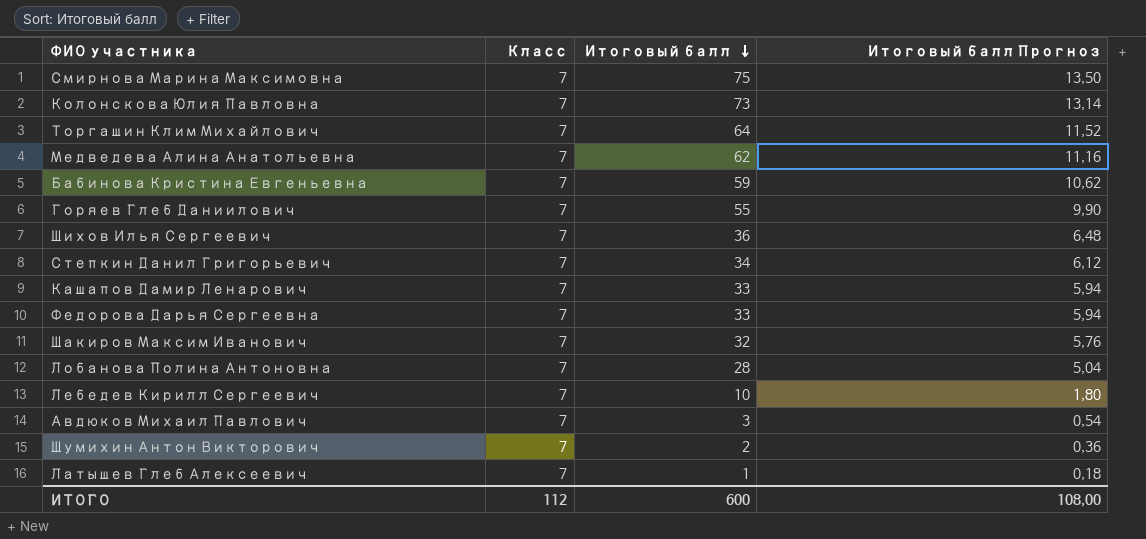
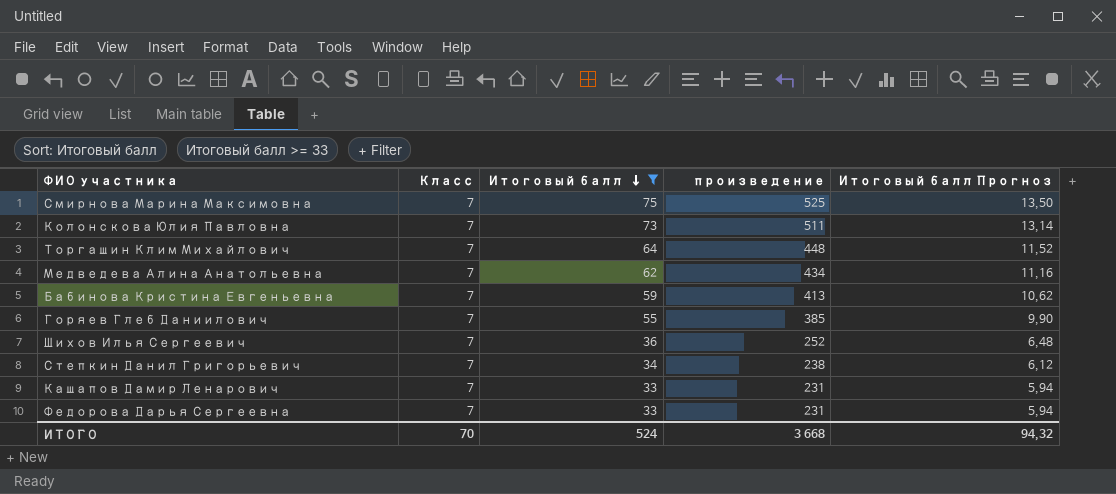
filter: none -> Итоговый балл >= 33
column произведение | formula: none -> [Класс] * [Итоговый балл]
ИТОГО | Класс: 112 -> 70
ИТОГО | Итоговый балл: 600 -> 524
ИТОГО | Итоговый балл Прогноз: 108,00 -> 94,32

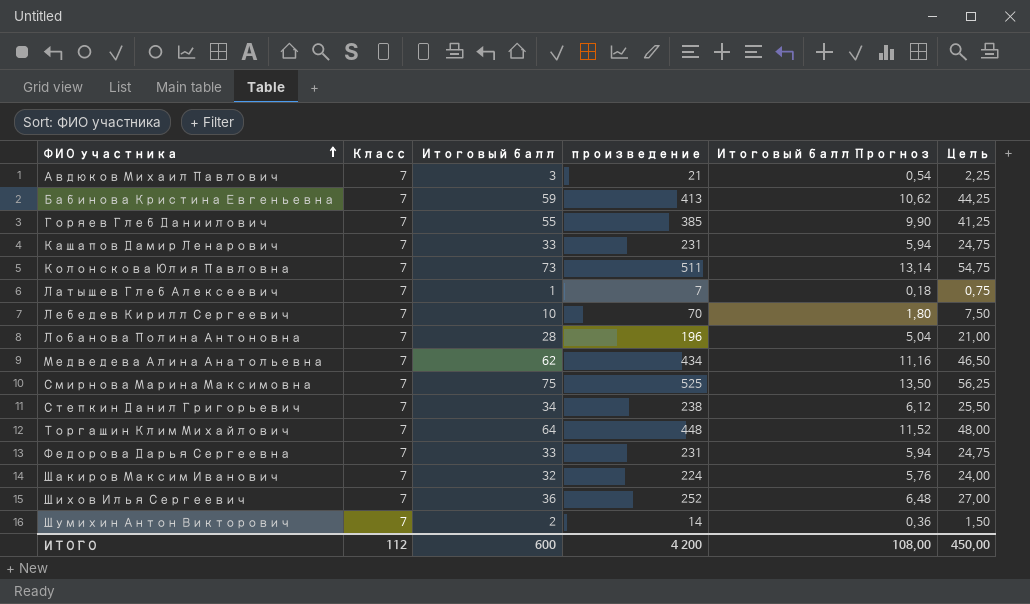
filter: Итоговый балл >= 33 -> none
row order: Итоговый балл descending -> ФИО участника ascending
column Цель | formula: none -> [Итоговый балл] * 0,75
ИТОГО | Класс: 70 -> 112
ИТОГО | Итоговый балл: 524 -> 600
ИТОГО | произведение: 3 668 -> 4 200
ИТОГО | Итоговый балл Прогноз: 94,32 -> 108,00

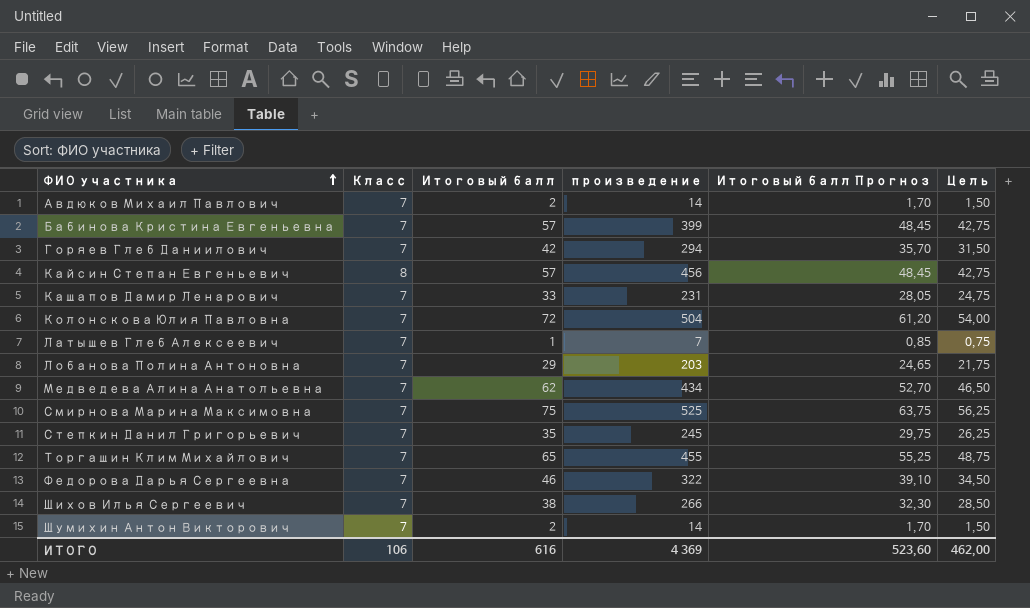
column Итоговый балл Прогноз | formula: [Итоговый балл] * 0,18 -> [Итоговый балл] * 0,85
row Лебедев Кирилл Сергеевич: 7 | 10 | 70 | 1,80 | 7,50 -> none
row Шакиров Максим Иванович: 7 | 32 | 224 | 5,76 | 24,00 -> none
Авдюков Михаил Павлович | Итоговый балл: 3 -> 2
Авдюков Михаил Павлович | произведение: 21 -> 14
Авдюков Михаил Павлович | Цель: 2,25 -> 1,50
Бабинова Кристина Евгеньевна | Итоговый балл: 59 -> 57
Бабинова Кристина Евгеньевна | произведение: 413 -> 399
Бабинова Кристина Евгеньевна | Цель: 44,25 -> 42,75
Горяев Глеб Даниилович | Итоговый балл: 55 -> 42
Горяев Глеб Даниилович | произведение: 385 -> 294
Горяев Глеб Даниилович | Цель: 41,25 -> 31,50
row Кайсин Степан Евгеньевич: none -> 8 | 57 | 456 | 48,45 | 42,75
Колонскова Юлия Павловна | Итоговый балл: 73 -> 72
Колонскова Юлия Павловна | произведение: 511 -> 504
Колонскова Юлия Павловна | Цель: 54,75 -> 54,00
Лобанова Полина Антоновна | Итоговый балл: 28 -> 29
Лобанова Полина Антоновна | произведение: 196 -> 203
Лобанова Полина Антоновна | Цель: 21,00 -> 21,75
Степкин Данил Григорьевич | Итоговый балл: 34 -> 35
Степкин Данил Григорьевич | произведение: 238 -> 245
Степкин Данил Григорьевич | Цель: 25,50 -> 26,25
Торгашин Клим Михайлович | Итоговый балл: 64 -> 65
Торгашин Клим Михайлович | произведение: 448 -> 455
Торгашин Клим Михайлович | Цель: 48,00 -> 48,75
Федорова Дарья Сергеевна | Итоговый балл: 33 -> 46
Федорова Дарья Сергеевна | произведение: 231 -> 322
Федорова Дарья Сергеевна | Цель: 24,75 -> 34,50
Шихов Илья Сергеевич | Итоговый балл: 36 -> 38
Шихов Илья Сергеевич | произведение: 252 -> 266
Шихов Илья Сергеевич | Цель: 27,00 -> 28,50
ИТОГО | Класс: 112 -> 106
ИТОГО | Итоговый балл: 600 -> 616
ИТОГО | произведение: 4 200 -> 4 369
ИТОГО | Итоговый балл Прогноз: 108,00 -> 523,60
ИТОГО | Цель: 450,00 -> 462,00

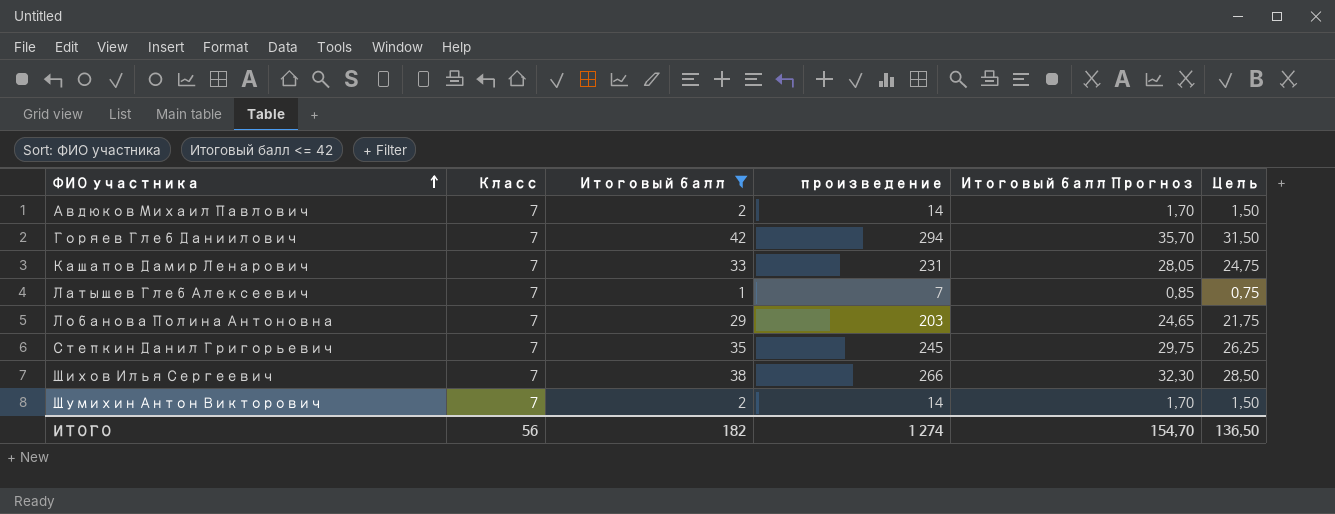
filter: none -> Итоговый балл <= 42
ИТОГО | Класс: 106 -> 56
ИТОГО | Итоговый балл: 616 -> 182
ИТОГО | произведение: 4 369 -> 1 274
ИТОГО | Итоговый балл Прогноз: 523,60 -> 154,70
ИТОГО | Цель: 462,00 -> 136,50

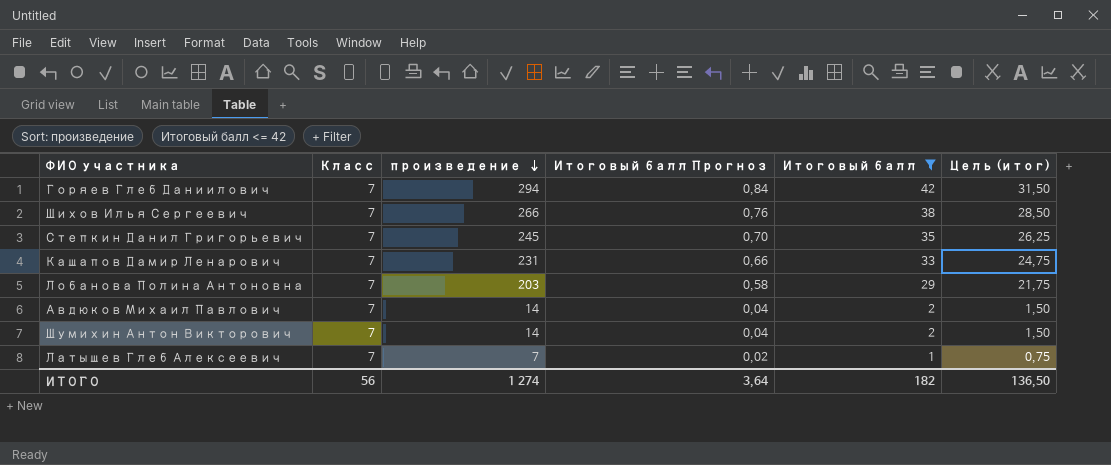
row order: ФИО участника ascending -> произведение descending
column Итоговый балл Прогноз | formula: [Итоговый балл] * 0,85 -> [Итоговый балл] * 0,02
column Итоговый балл | position: 3 -> 5
column name: Цель -> Цель (итог)
ИТОГО | Итоговый балл Прогноз: 154,70 -> 3,64

